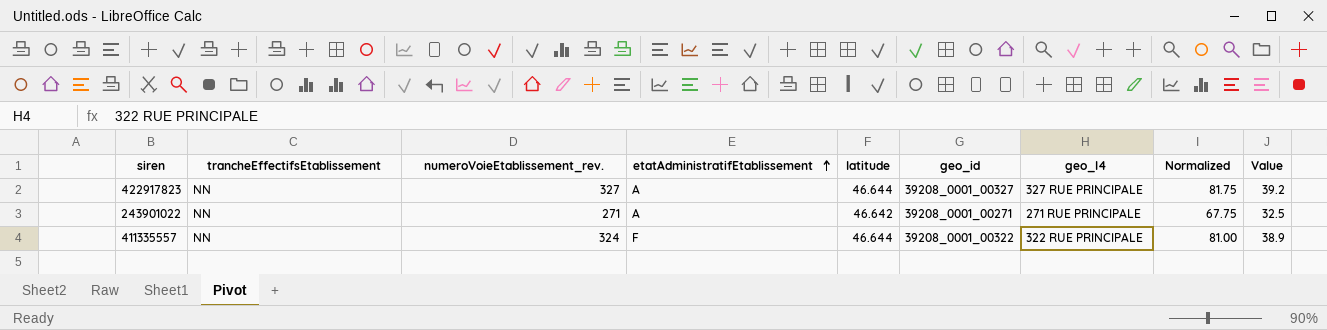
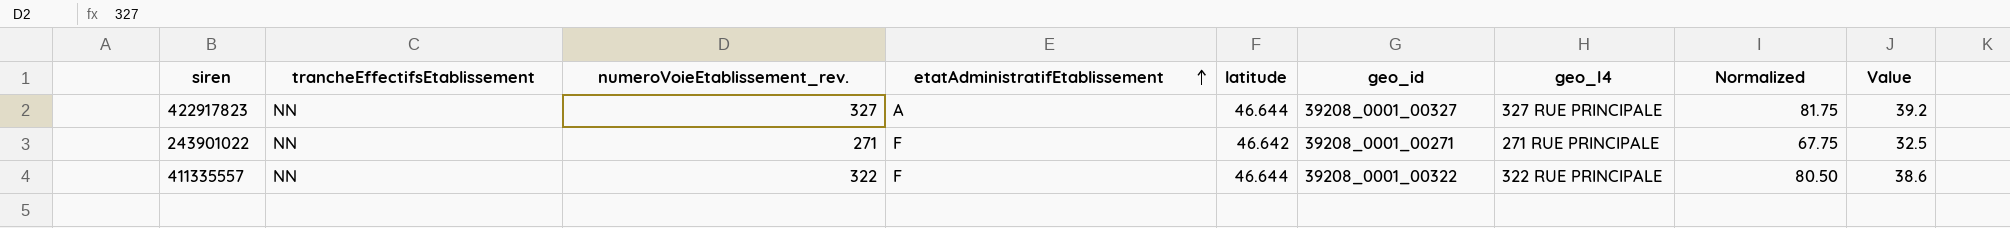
243901022 | etatAdministratifEtablissement: A -> F
411335557 | numeroVoieEtablissement_rev.: 324 -> 322
411335557 | Normalized: 81.00 -> 80.50
411335557 | Value: 38.9 -> 38.6

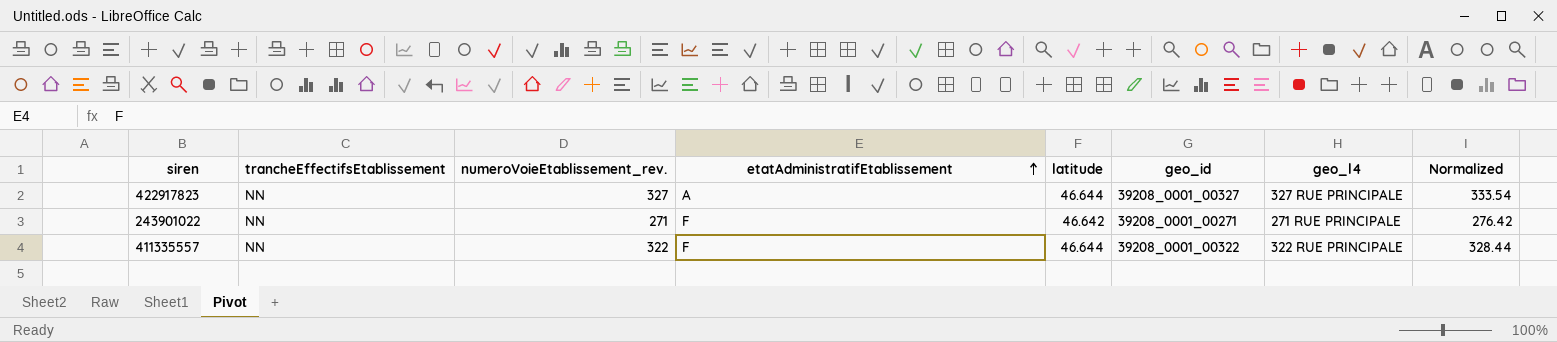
column Value | formula: [numeroVoieEtablissement_rev.] * 0.12 -> none
column Normalized | formula: [numeroVoieEtablissement_rev.] * 0.25 -> [numeroVoieEtablissement_rev.] * 1.02

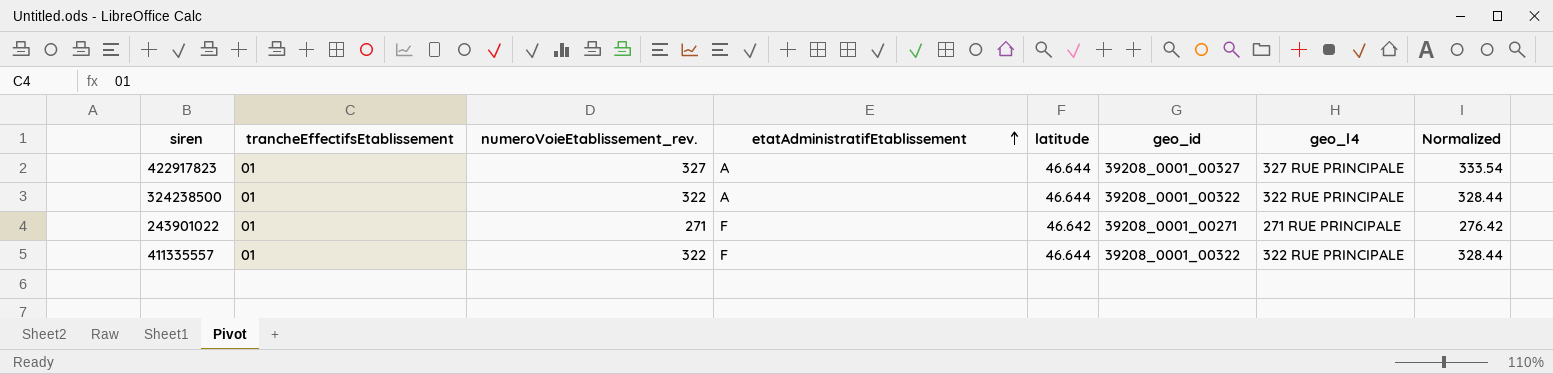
422917823 | trancheEffectifsEtablissement: NN -> 01
row 324238500: none -> 01 | 322 | A | 46.644 | 39208_0001_00322 | 322 RUE PRINCIPALE | 328.44
243901022 | trancheEffectifsEtablissement: NN -> 01
411335557 | trancheEffectifsEtablissement: NN -> 01

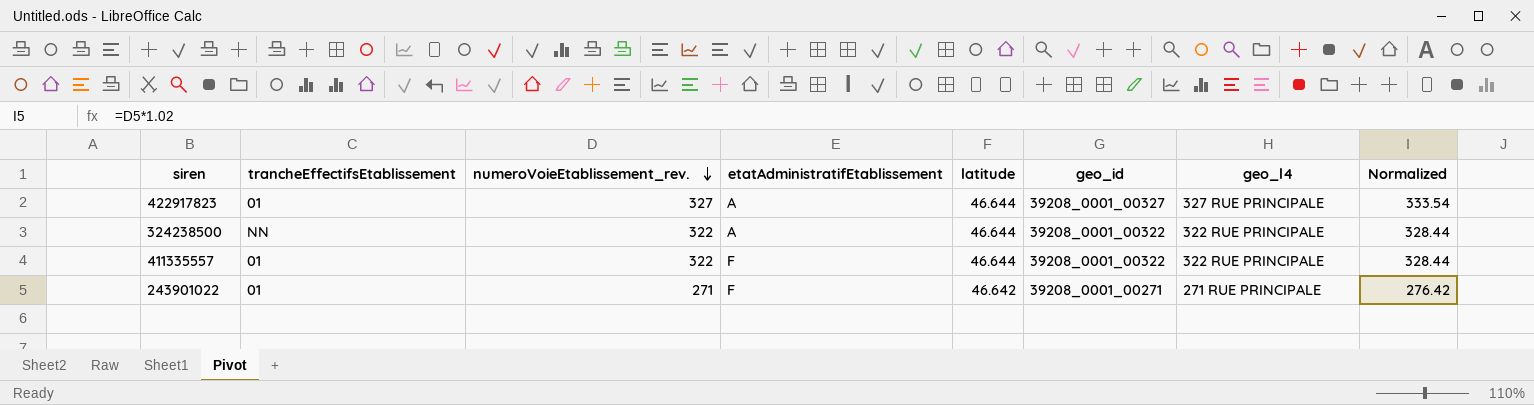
row order: etatAdministratifEtablissement ascending -> numeroVoieEtablissement_rev. descending
324238500 | trancheEffectifsEtablissement: 01 -> NN

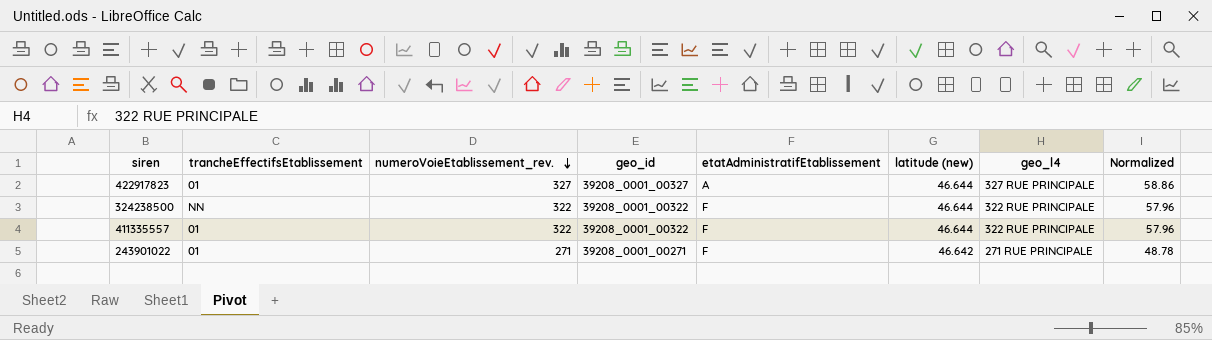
column geo_id | position: 6 -> 4
column name: latitude -> latitude (new)
column Normalized | formula: [numeroVoieEtablissement_rev.] * 1.02 -> [numeroVoieEtablissement_rev.] * 0.18
324238500 | etatAdministratifEtablissement: A -> F

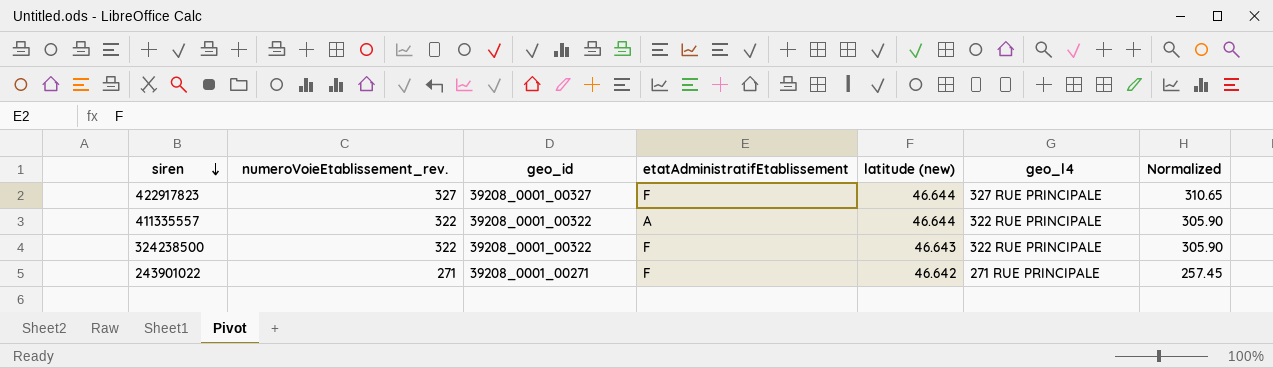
row order: numeroVoieEtablissement_rev. descending -> siren descending
column trancheEffectifsEtablissement | position: 2 -> none
column Normalized | formula: [numeroVoieEtablissement_rev.] * 0.18 -> [numeroVoieEtablissement_rev.] * 0.95
422917823 | etatAdministratifEtablissement: A -> F
411335557 | etatAdministratifEtablissement: F -> A
324238500 | latitude (new): 46.644 -> 46.643

